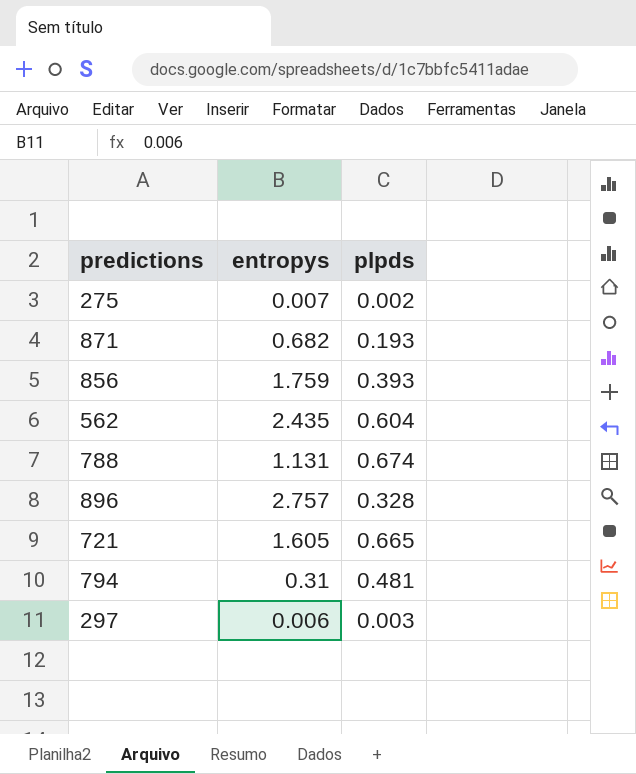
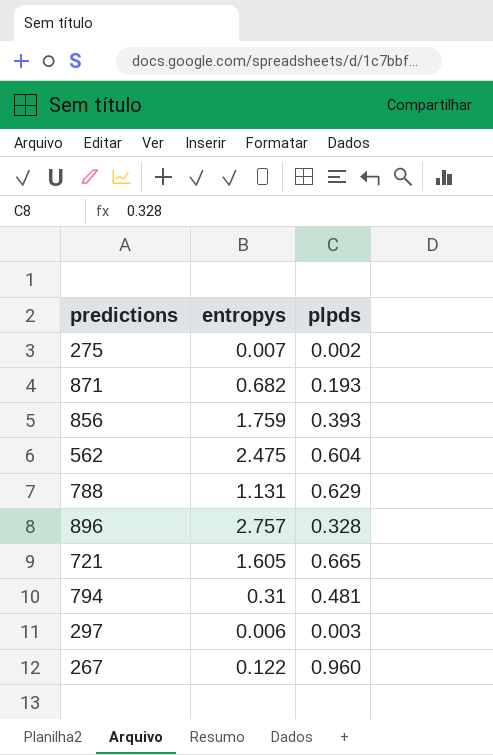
562 | entropys: 2.435 -> 2.475
788 | plpds: 0.674 -> 0.629
row 267: none -> 0.122 | 0.960

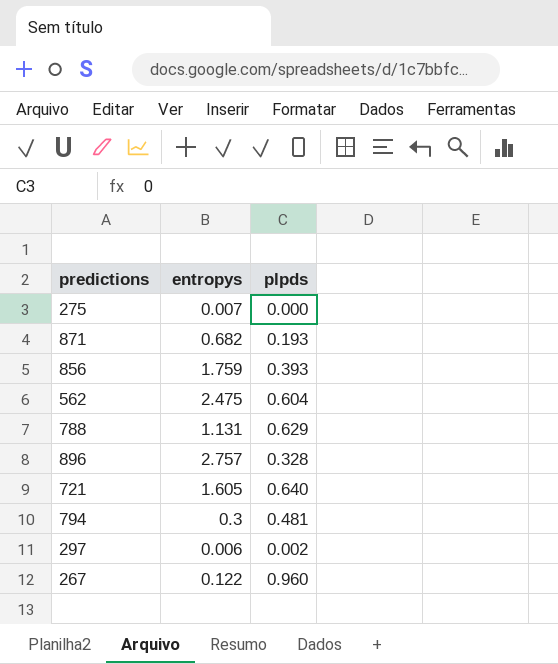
275 | plpds: 0.002 -> 0.000
721 | plpds: 0.665 -> 0.640
794 | entropys: 0.31 -> 0.3
297 | plpds: 0.003 -> 0.002

